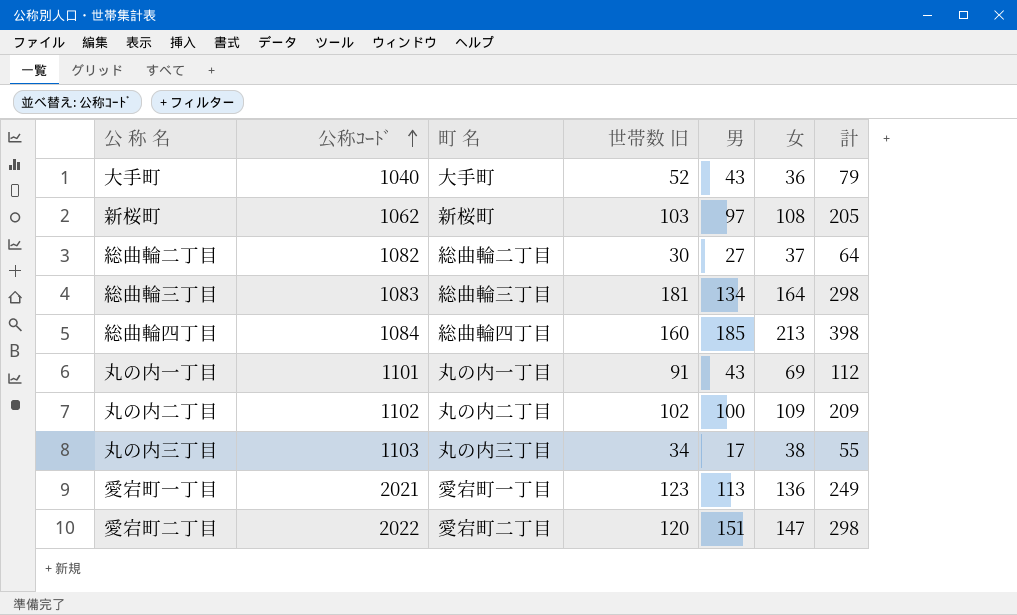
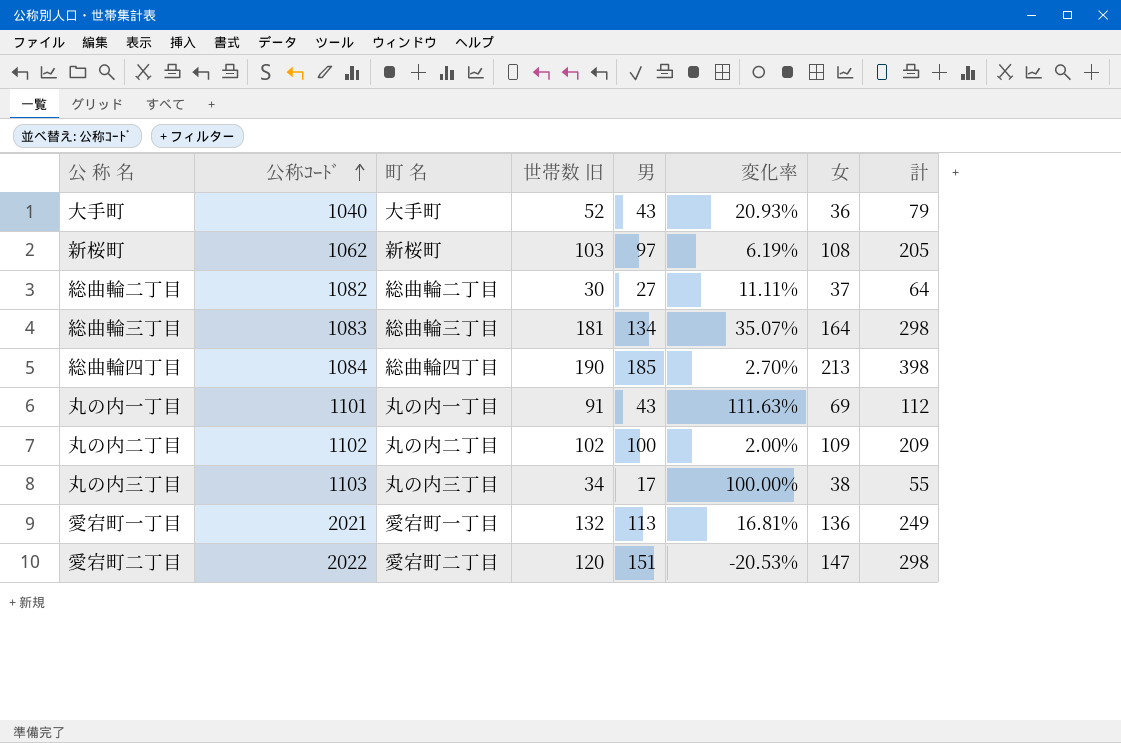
column 変化率 | formula: none -> ([世帯数 旧] - [男]) / [男]
総曲輪四丁目 | 世帯数 旧: 160 -> 190
愛宕町一丁目 | 世帯数 旧: 123 -> 132

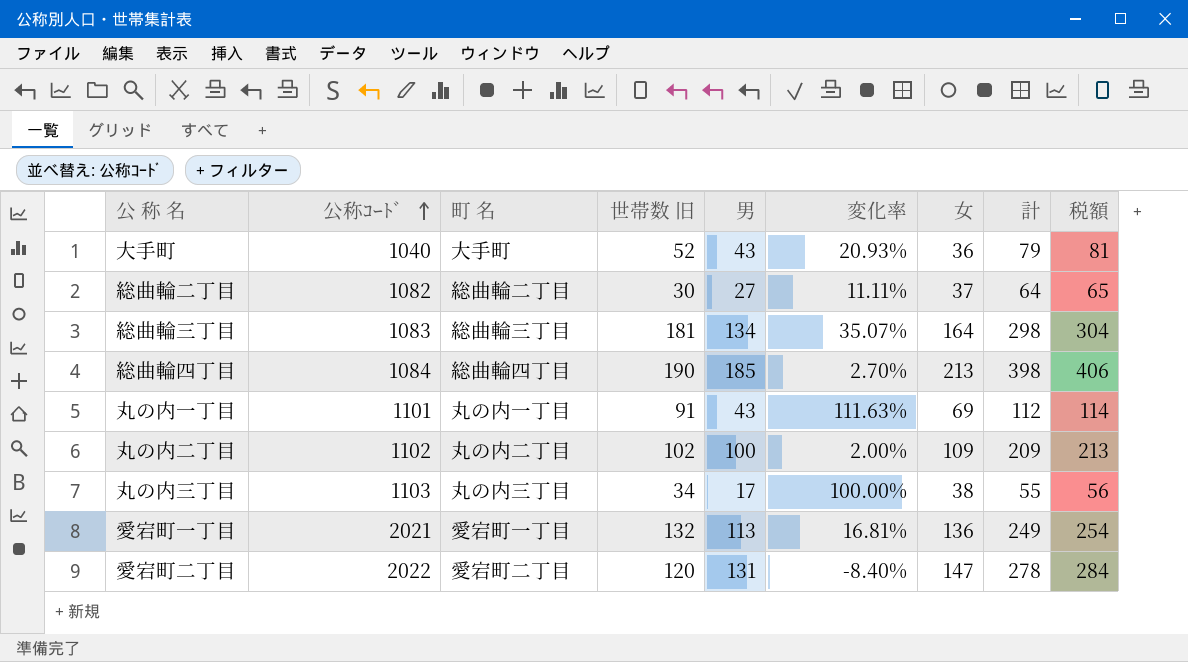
column 税額 | formula: none -> [計] * 1.02
row 新桜町: 1062 | 新桜町 | 103 | 97 | 6.19% | 108 | 205 -> none
愛宕町二丁目 | 男: 151 -> 131
愛宕町二丁目 | 変化率: -20.53% -> -8.40%
愛宕町二丁目 | 計: 298 -> 278

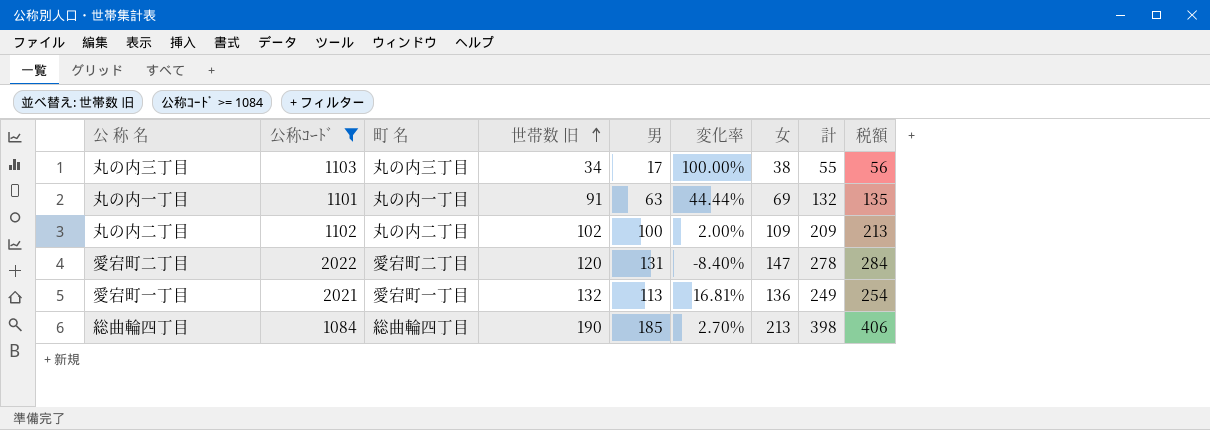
filter: none -> 公称ｺｰﾄﾞ >= 1084
row order: 公称ｺｰﾄﾞ ascending -> 世帯数 旧 ascending
丸の内一丁目 | 男: 43 -> 63
丸の内一丁目 | 変化率: 111.63% -> 44.44%
丸の内一丁目 | 計: 112 -> 132
丸の内一丁目 | 税額: 114 -> 135

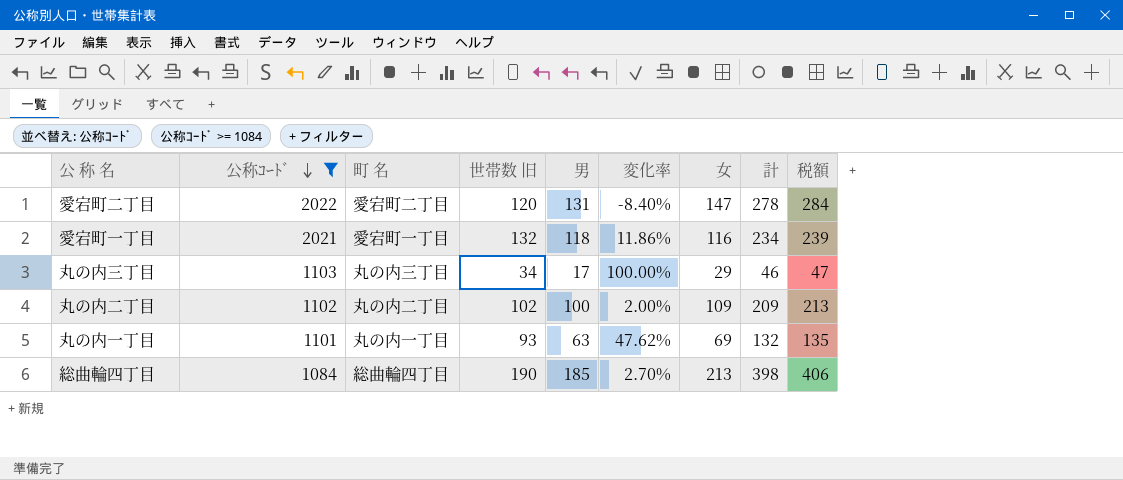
row order: 世帯数 旧 ascending -> 公称ｺｰﾄﾞ descending
愛宕町一丁目 | 男: 113 -> 118
愛宕町一丁目 | 変化率: 16.81% -> 11.86%
愛宕町一丁目 | 女: 136 -> 116
愛宕町一丁目 | 計: 249 -> 234
愛宕町一丁目 | 税額: 254 -> 239
丸の内三丁目 | 女: 38 -> 29
丸の内三丁目 | 計: 55 -> 46
丸の内三丁目 | 税額: 56 -> 47
丸の内一丁目 | 世帯数 旧: 91 -> 93
丸の内一丁目 | 変化率: 44.44% -> 47.62%

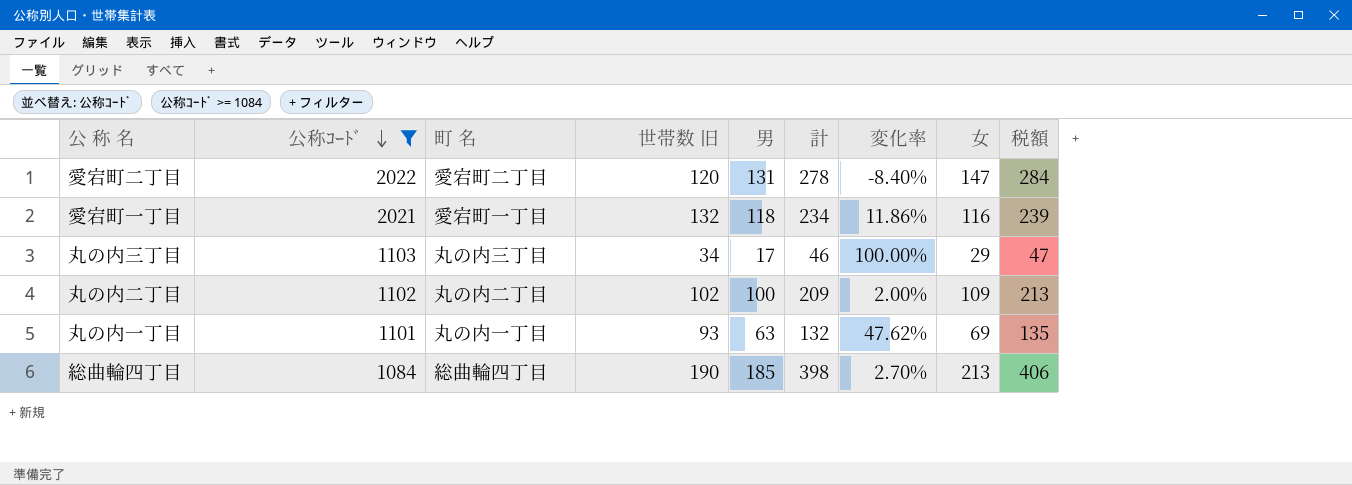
column 計 | position: 8 -> 6

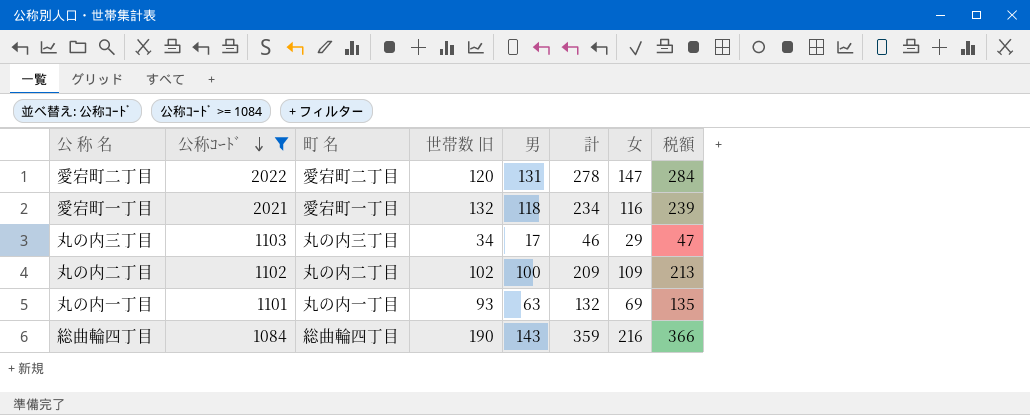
column 変化率 | formula: ([世帯数 旧] - [男]) / [男] -> none
総曲輪四丁目 | 男: 185 -> 143
総曲輪四丁目 | 計: 398 -> 359
総曲輪四丁目 | 女: 213 -> 216
総曲輪四丁目 | 税額: 406 -> 366

